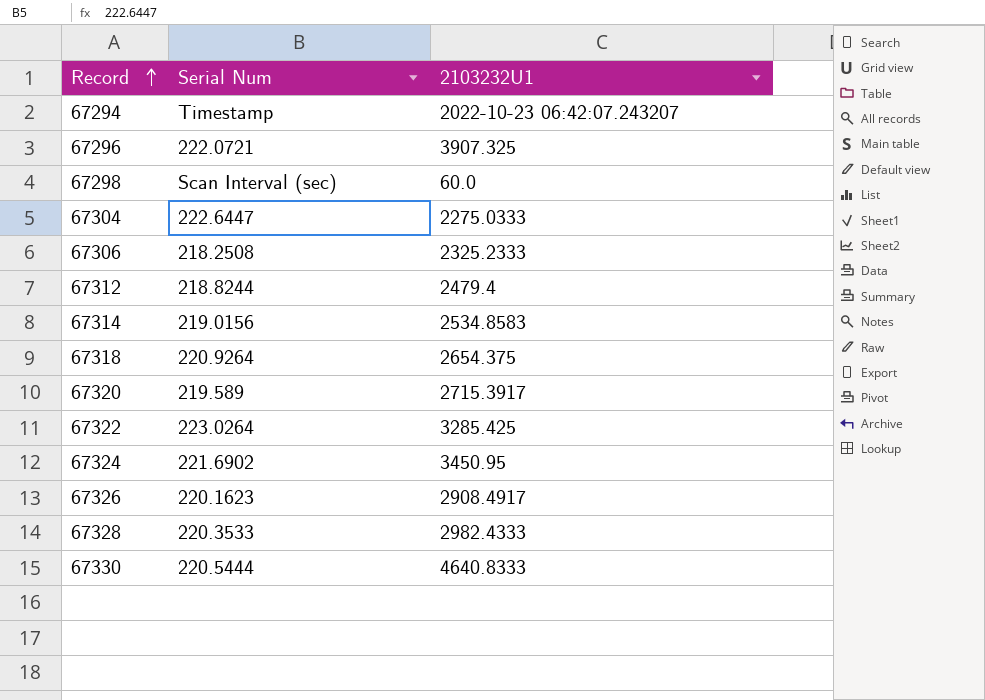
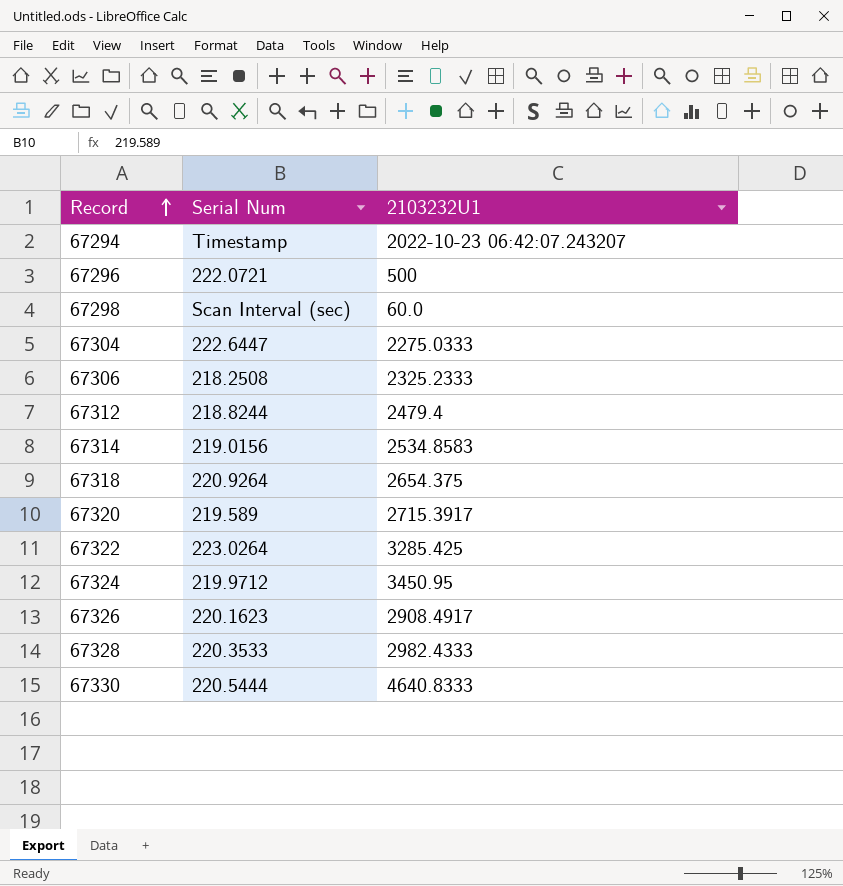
67296 | 2103232U1: 3907.325 -> 500
67324 | Serial Num: 221.6902 -> 219.9712

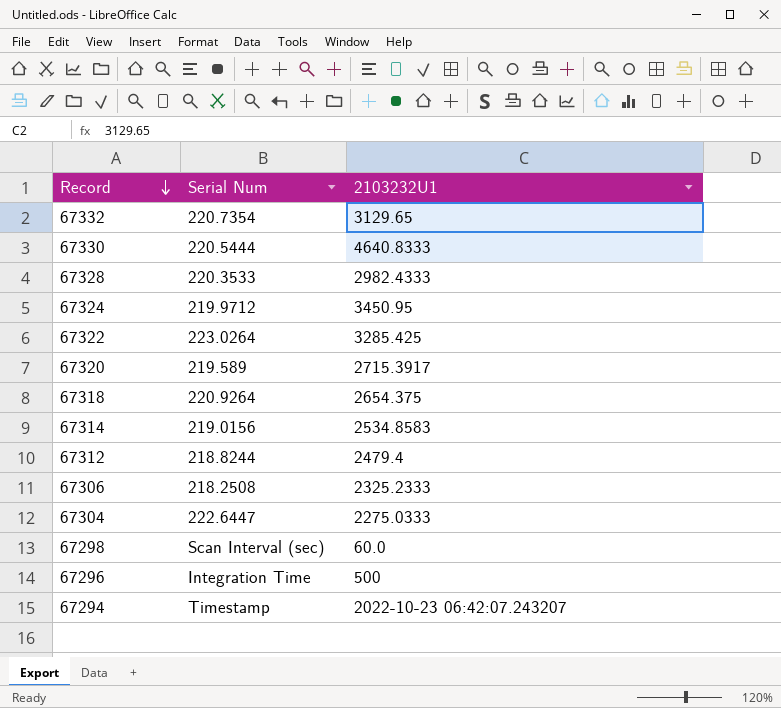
row order: Record ascending -> Record descending
row 67326: 220.1623 | 2908.4917 -> none
row 67332: none -> 220.7354 | 3129.65
67296 | Serial Num: 222.0721 -> Integration Time

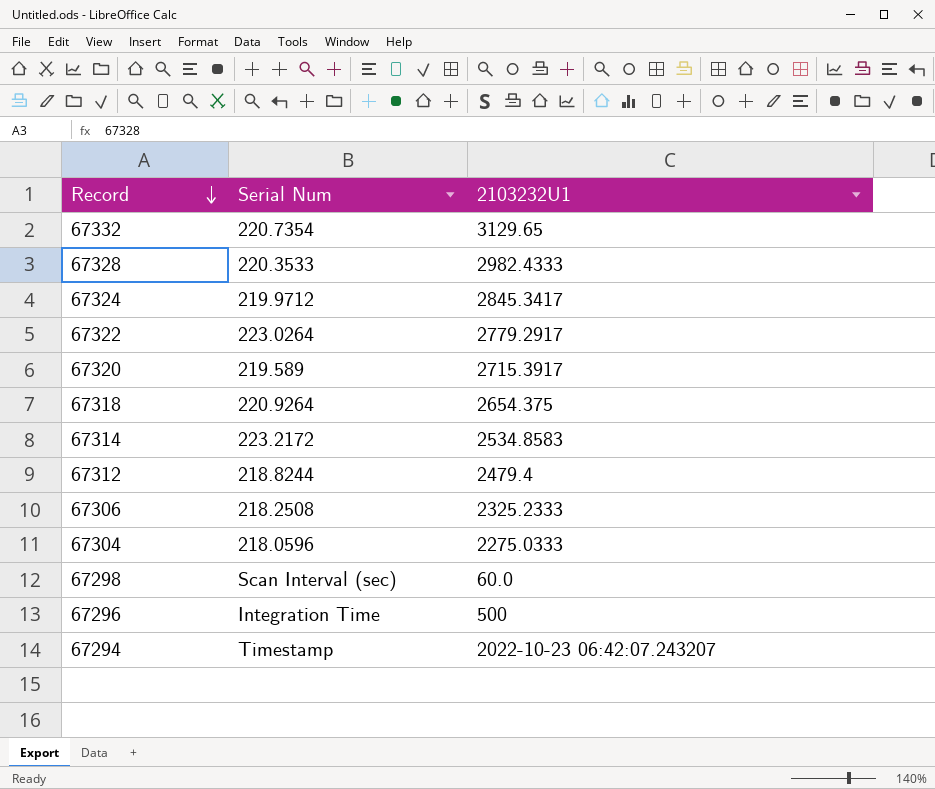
row 67330: 220.5444 | 4640.8333 -> none
67324 | 2103232U1: 3450.95 -> 2845.3417
67322 | 2103232U1: 3285.425 -> 2779.2917
67314 | Serial Num: 219.0156 -> 223.2172
67304 | Serial Num: 222.6447 -> 218.0596

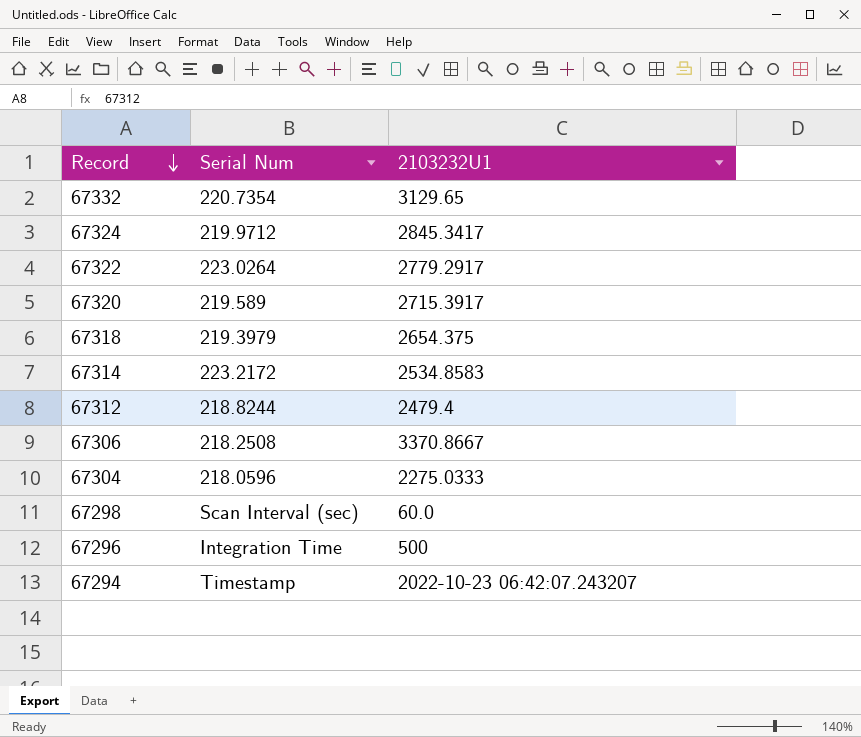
row 67328: 220.3533 | 2982.4333 -> none
67318 | Serial Num: 220.9264 -> 219.3979
67306 | 2103232U1: 2325.2333 -> 3370.8667

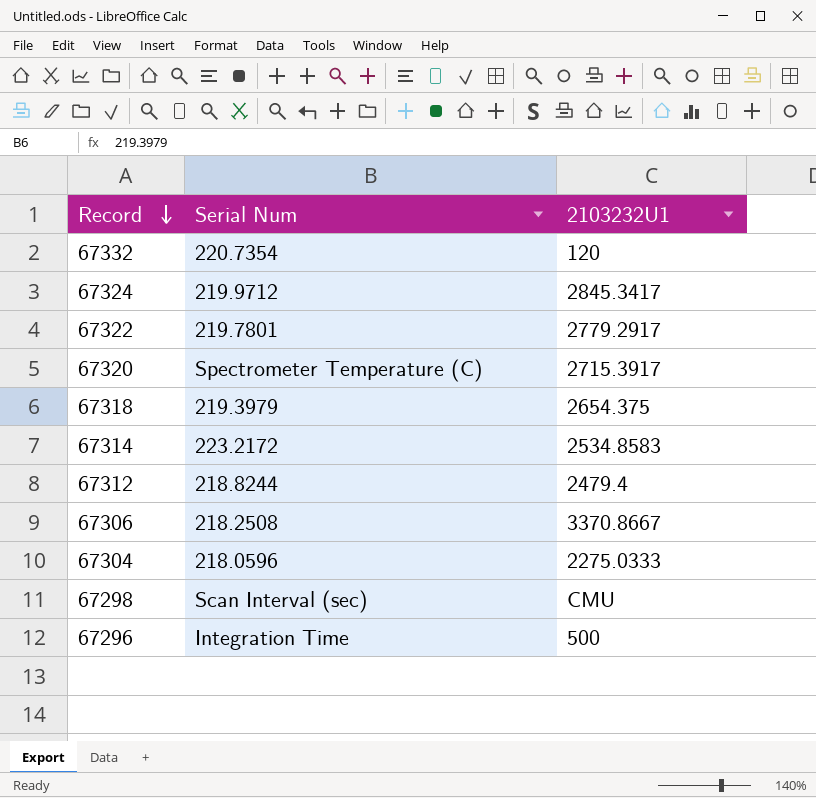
row 67294: Timestamp | 2022-10-23 06:42:07.243207 -> none
67332 | 2103232U1: 3129.65 -> 120
67322 | Serial Num: 223.0264 -> 219.7801
67320 | Serial Num: 219.589 -> Spectrometer Temperature (C)
67298 | 2103232U1: 60.0 -> CMU

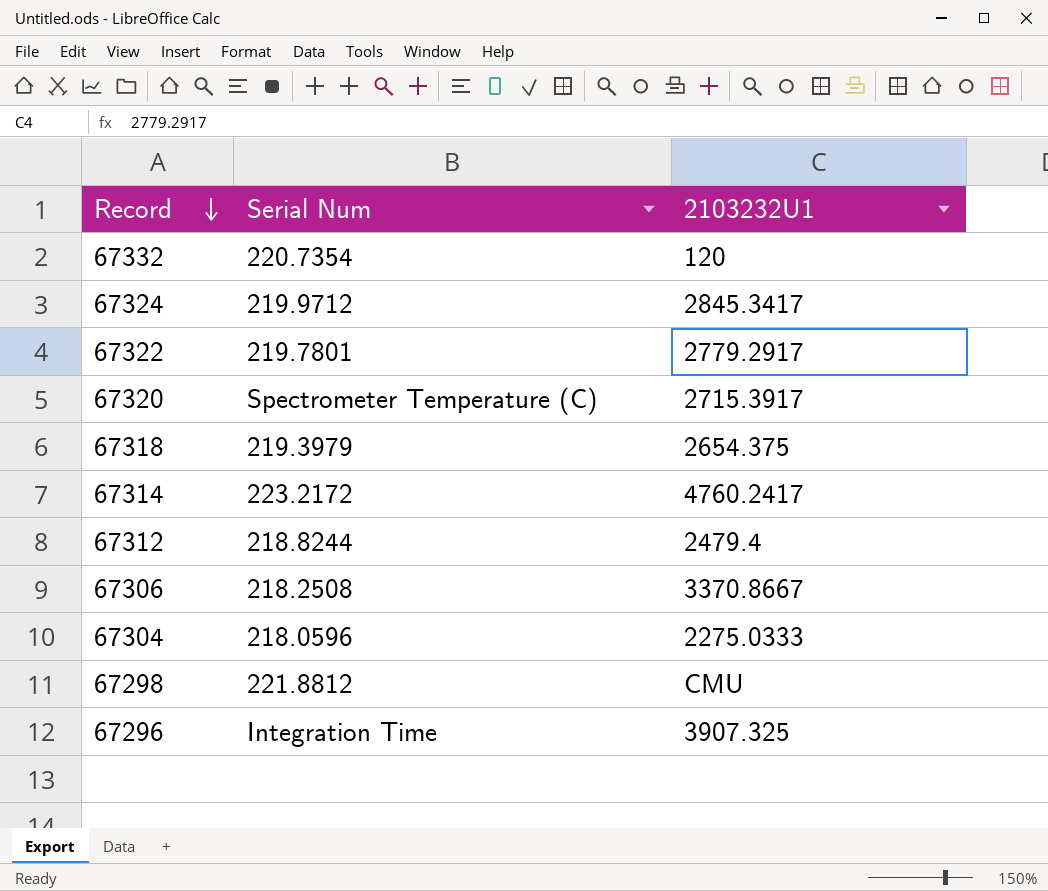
67314 | 2103232U1: 2534.8583 -> 4760.2417
67298 | Serial Num: Scan Interval (sec) -> 221.8812
67296 | 2103232U1: 500 -> 3907.325

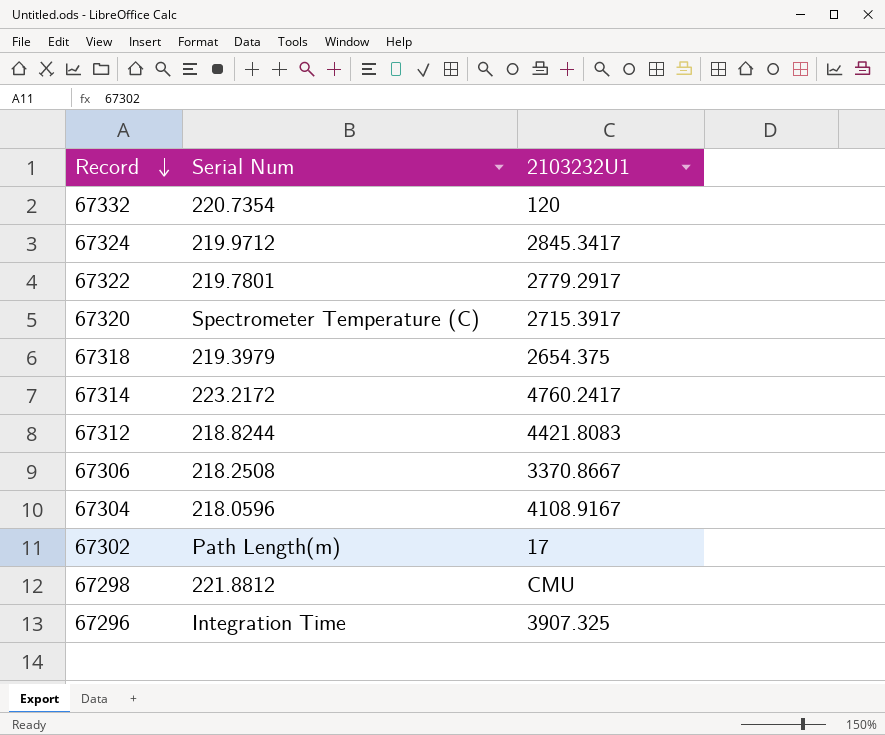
67312 | 2103232U1: 2479.4 -> 4421.8083
67304 | 2103232U1: 2275.0333 -> 4108.9167
row 67302: none -> Path Length(m) | 17

